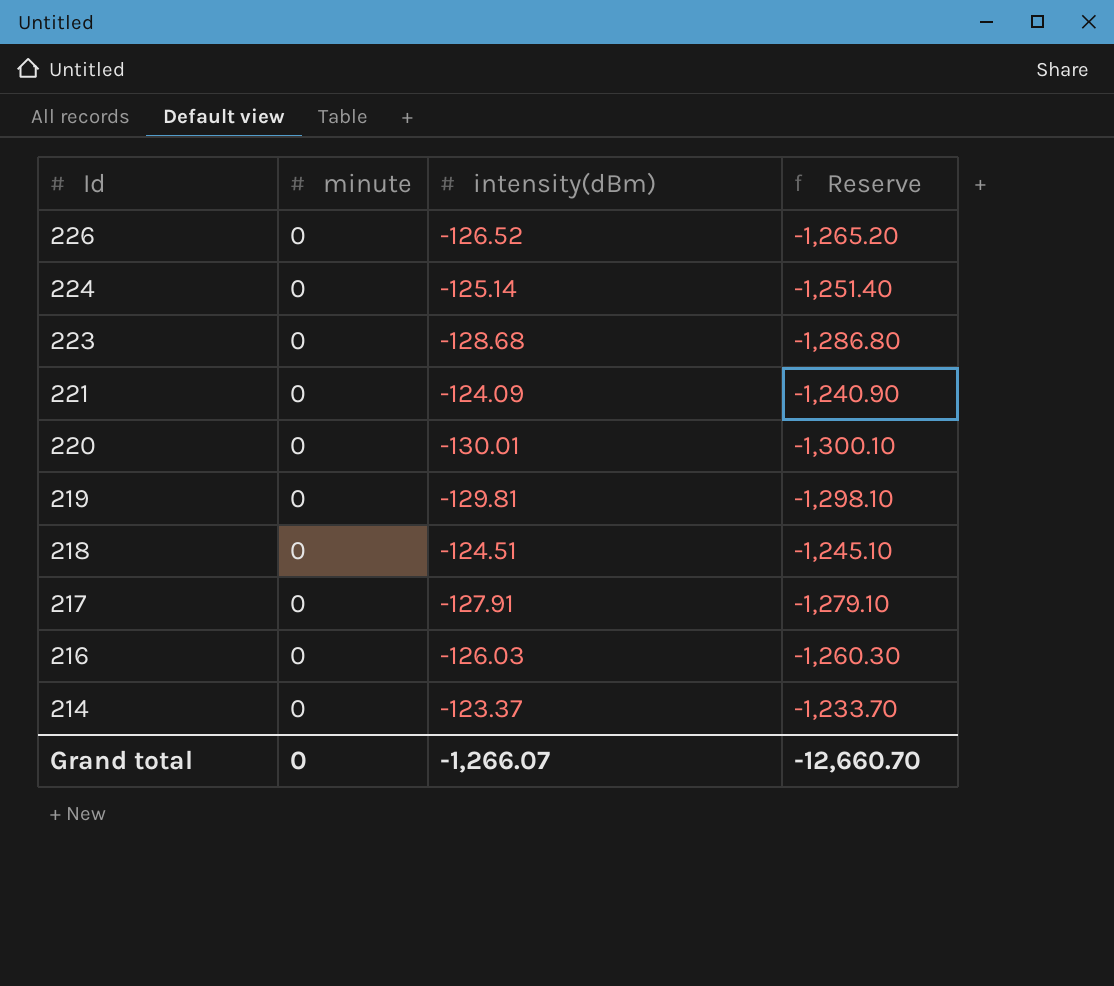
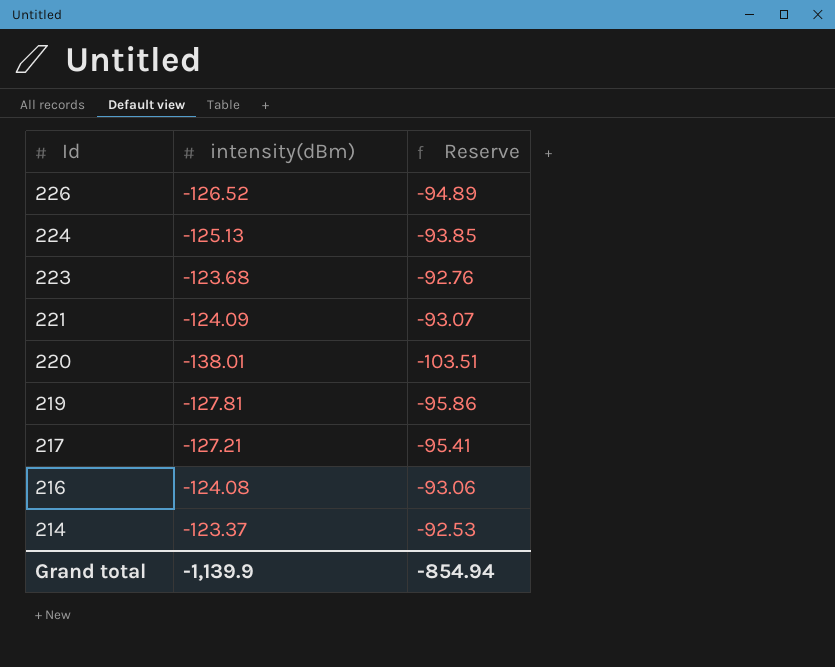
column minute | position: 2 -> none
column Reserve | formula: [intensity(dBm)] * 10 -> [intensity(dBm)] * 0.75
row 218: 0 | -124.51 | -1,245.10 -> none
224 | intensity(dBm): -125.14 -> -125.13
223 | intensity(dBm): -128.68 -> -123.68
220 | intensity(dBm): -130.01 -> -138.01
219 | intensity(dBm): -129.81 -> -127.81
217 | intensity(dBm): -127.91 -> -127.21
216 | intensity(dBm): -126.03 -> -124.08
Grand total | intensity(dBm): -1,266.07 -> -1,139.9
Grand total | Reserve: -12,660.70 -> -854.94

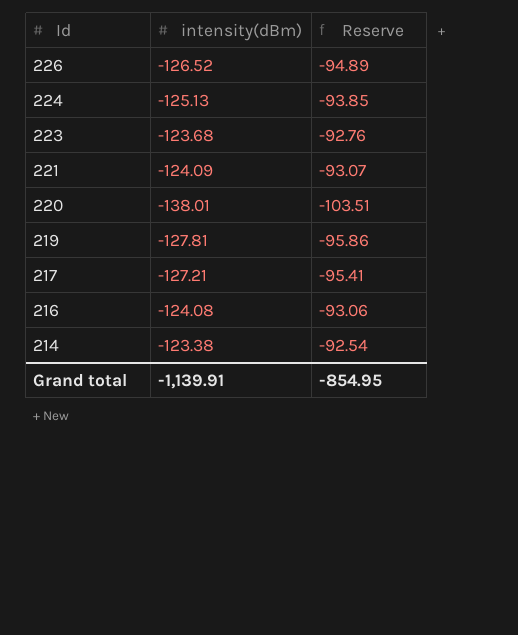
214 | intensity(dBm): -123.37 -> -123.38
214 | Reserve: -92.53 -> -92.54
Grand total | intensity(dBm): -1,139.9 -> -1,139.91
Grand total | Reserve: -854.94 -> -854.95

